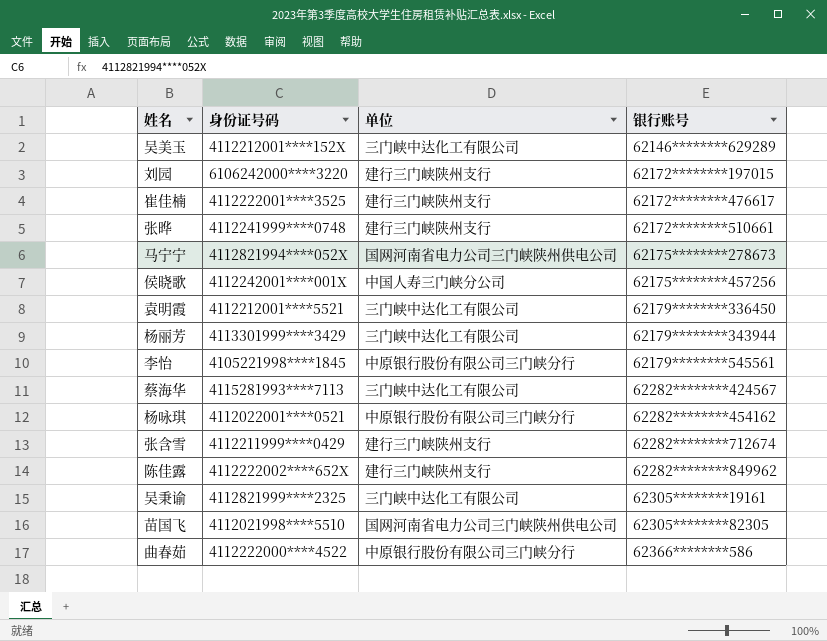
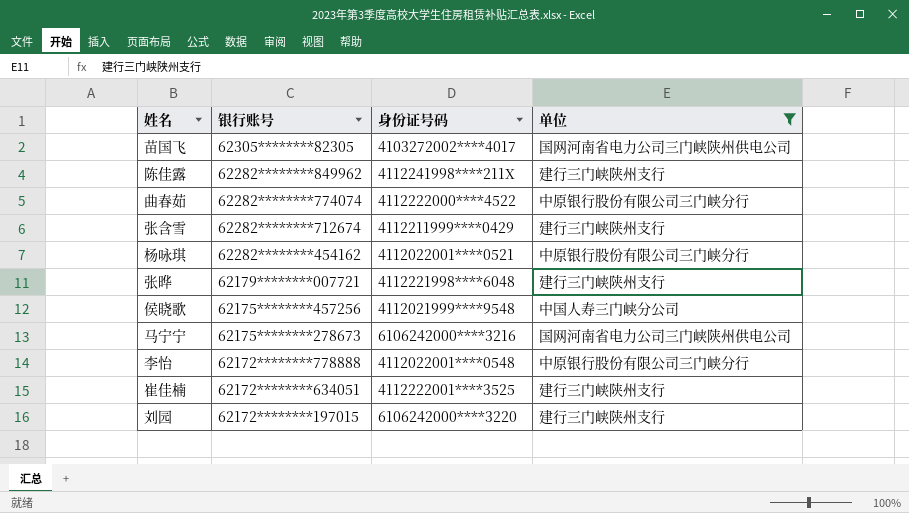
filter: none -> 单位 != 三门峡中达化工有限公司
row order: 银行账号 ascending -> 银行账号 descending
column 银行账号 | position: 4 -> 2
苗国飞 | 身份证号码: 4112021998****5510 -> 4103272002****4017
陈佳露 | 身份证号码: 4112222002****652X -> 4112241998****211X
曲春茹 | 银行账号: 62366********586 -> 62282********774074
张晔 | 银行账号: 62172********510661 -> 62179********007721
张晔 | 身份证号码: 4112241999****0748 -> 4112221998****6048
侯晓歌 | 身份证号码: 4112242001****001X -> 4112021999****9548
马宁宁 | 身份证号码: 4112821994****052X -> 6106242000****3216
李怡 | 银行账号: 62179********545561 -> 62172********778888
李怡 | 身份证号码: 4105221998****1845 -> 4112022001****0548
崔佳楠 | 银行账号: 62172********476617 -> 62172********634051

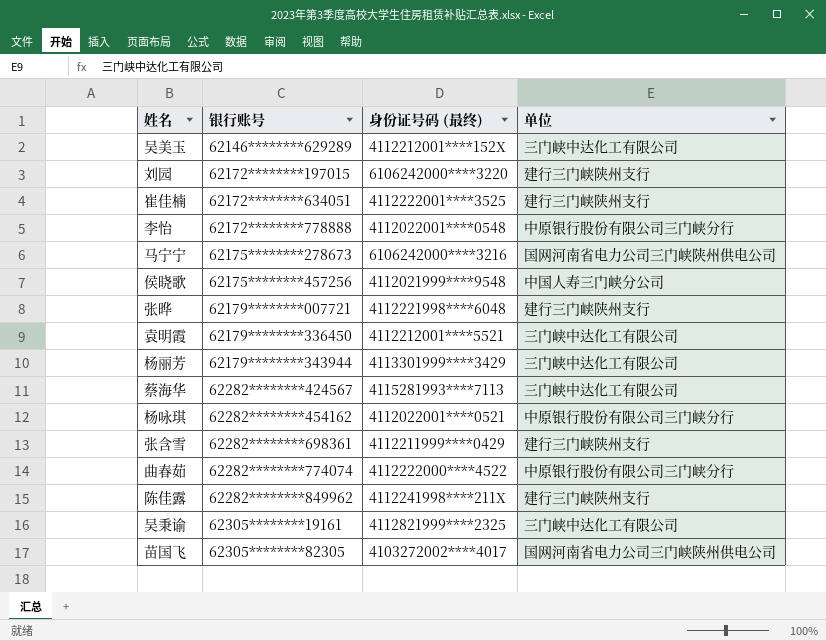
filter: 单位 != 三门峡中达化工有限公司 -> none
row order: 银行账号 descending -> 银行账号 ascending
column name: 身份证号码 -> 身份证号码 (最终)
张含雪 | 银行账号: 62282********712674 -> 62282********698361

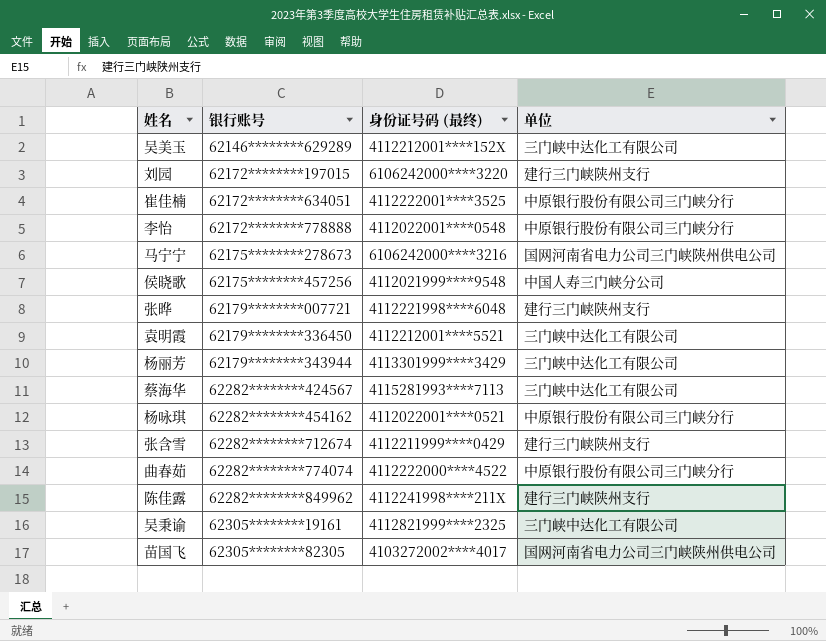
崔佳楠 | 单位: 建行三门峡陕州支行 -> 中原银行股份有限公司三门峡分行
张含雪 | 银行账号: 62282********698361 -> 62282********712674

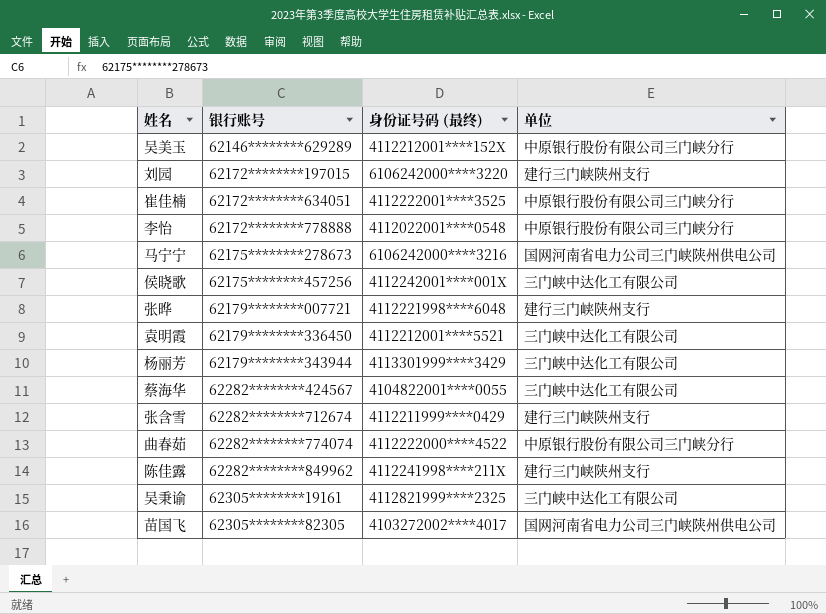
row 杨咏琪: 62282********454162 | 4112022001****0521 | 中原银行股份有限公司三门峡分行 -> none
吴美玉 | 单位: 三门峡中达化工有限公司 -> 中原银行股份有限公司三门峡分行
侯晓歌 | 身份证号码 (最终): 4112021999****9548 -> 4112242001****001X
侯晓歌 | 单位: 中国人寿三门峡分公司 -> 三门峡中达化工有限公司
蔡海华 | 身份证号码 (最终): 4115281993****7113 -> 4104822001****0055

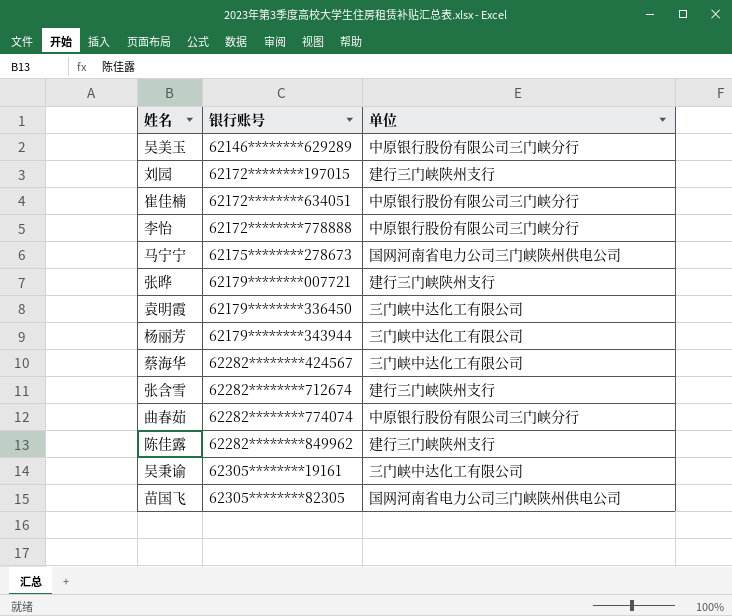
column 身份证号码 (最终) | position: 3 -> none
row 侯晓歌: 62175********457256 | 4112242001****001X | 三门峡中达化工有限公司 -> none

